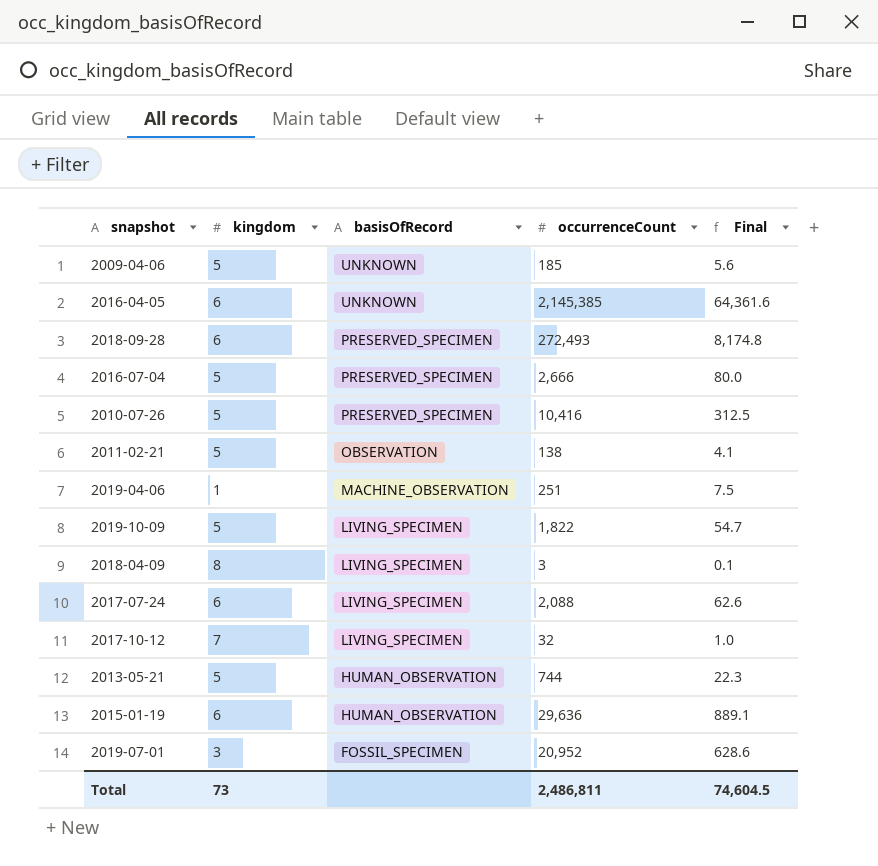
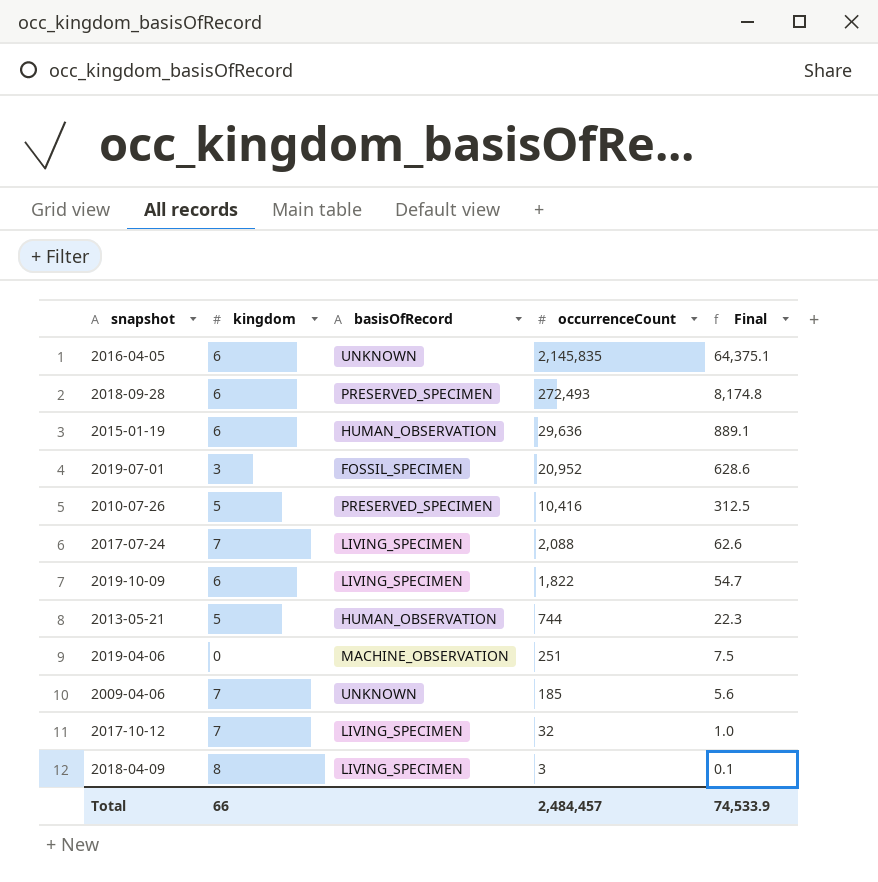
row order: basisOfRecord descending -> occurrenceCount descending
row 2016-07-04: 5 | PRESERVED_SPECIMEN | 2,666 | 80.0 -> none
row 2011-02-21: 5 | OBSERVATION | 138 | 4.1 -> none
2016-04-05 | occurrenceCount: 2,145,385 -> 2,145,835
2016-04-05 | Final: 64,361.6 -> 64,375.1
2017-07-24 | kingdom: 6 -> 7
2019-10-09 | kingdom: 5 -> 6
2019-04-06 | kingdom: 1 -> 0
2009-04-06 | kingdom: 5 -> 7
Total | kingdom: 73 -> 66
Total | occurrenceCount: 2,486,811 -> 2,484,457
Total | Final: 74,604.5 -> 74,533.9

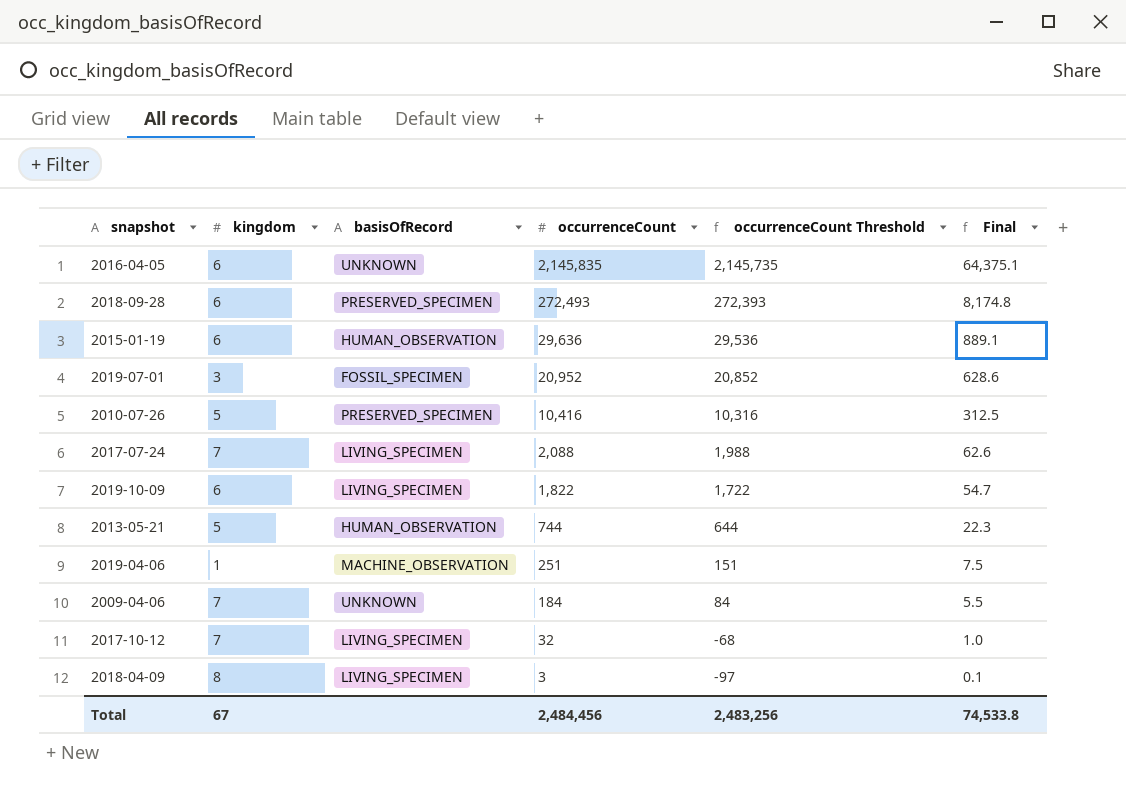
column occurrenceCount Threshold | formula: none -> [occurrenceCount] - 100
2019-04-06 | kingdom: 0 -> 1
2009-04-06 | occurrenceCount: 185 -> 184
2009-04-06 | Final: 5.6 -> 5.5
Total | kingdom: 66 -> 67
Total | occurrenceCount: 2,484,457 -> 2,484,456
Total | Final: 74,533.9 -> 74,533.8

